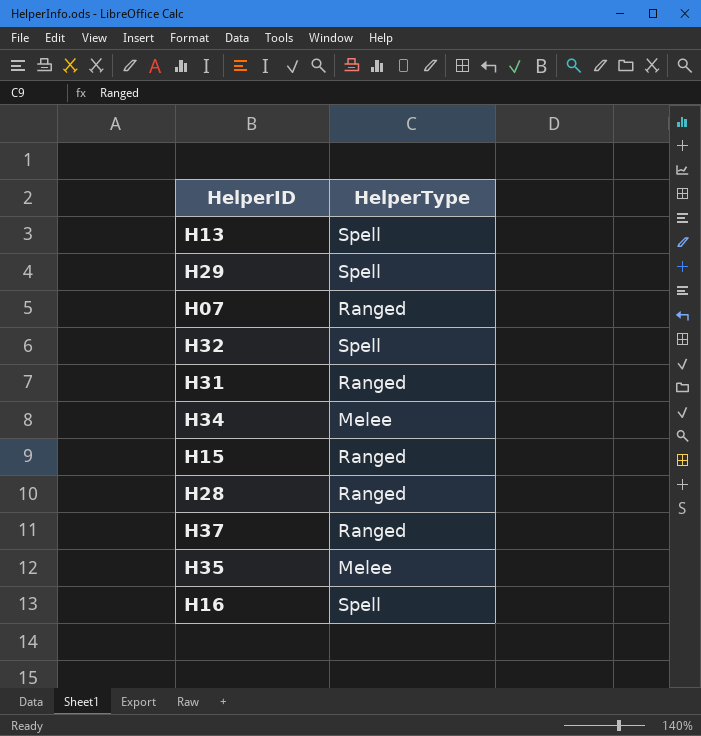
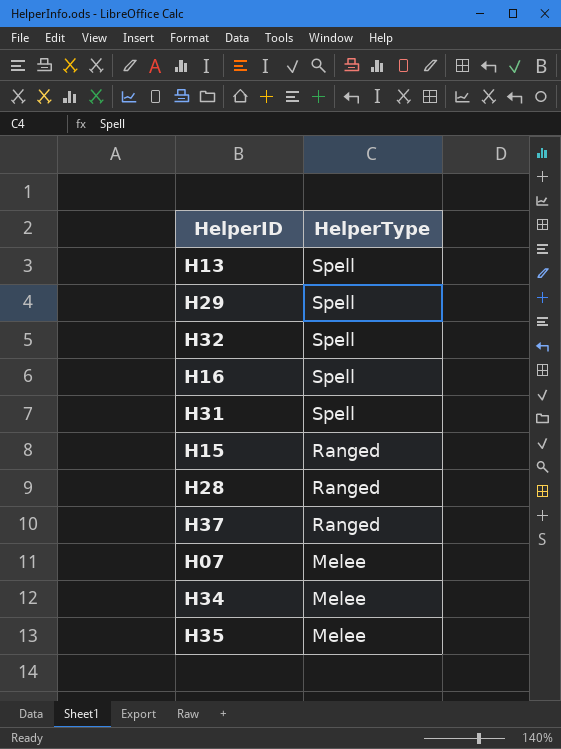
row order: none -> HelperType descending
H31 | HelperType: Ranged -> Spell
H07 | HelperType: Ranged -> Melee

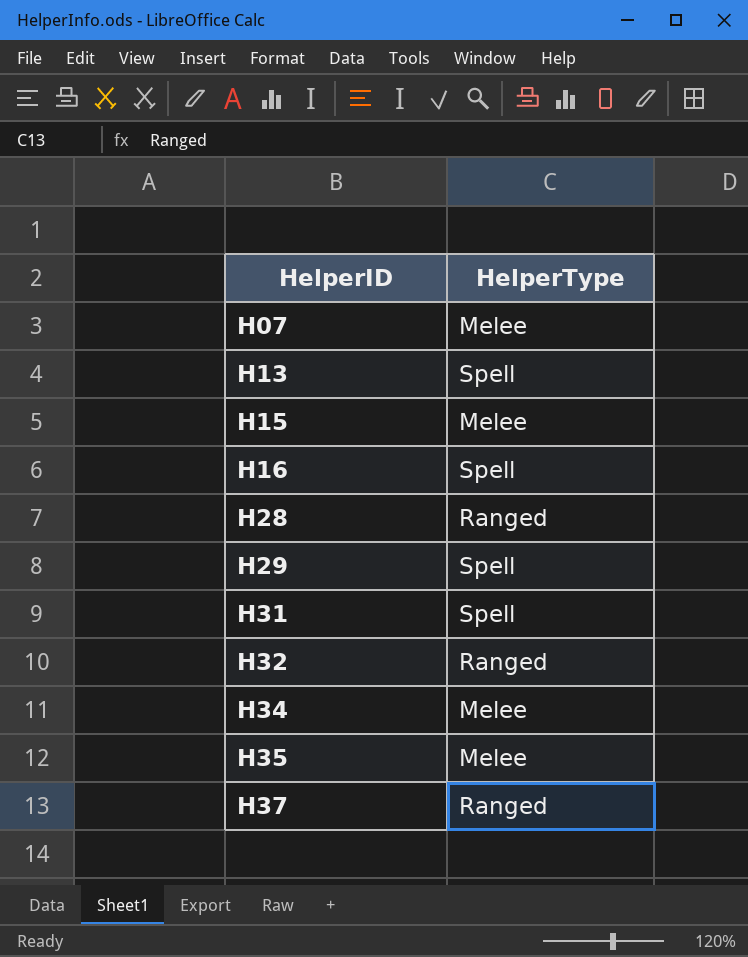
row order: HelperType descending -> HelperID ascending
H15 | HelperType: Ranged -> Melee
H32 | HelperType: Spell -> Ranged

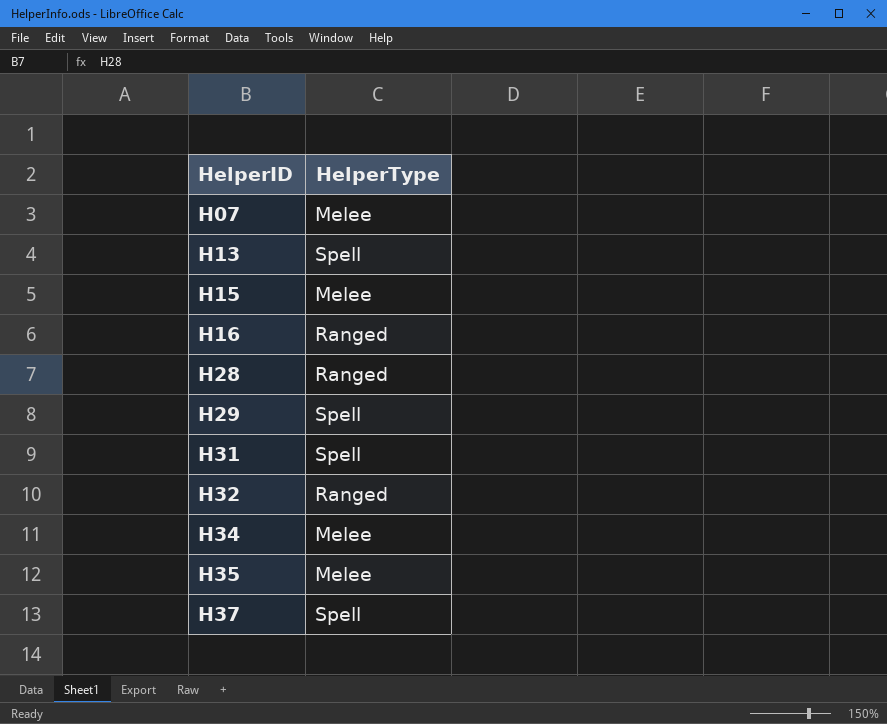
H16 | HelperType: Spell -> Ranged
H37 | HelperType: Ranged -> Spell

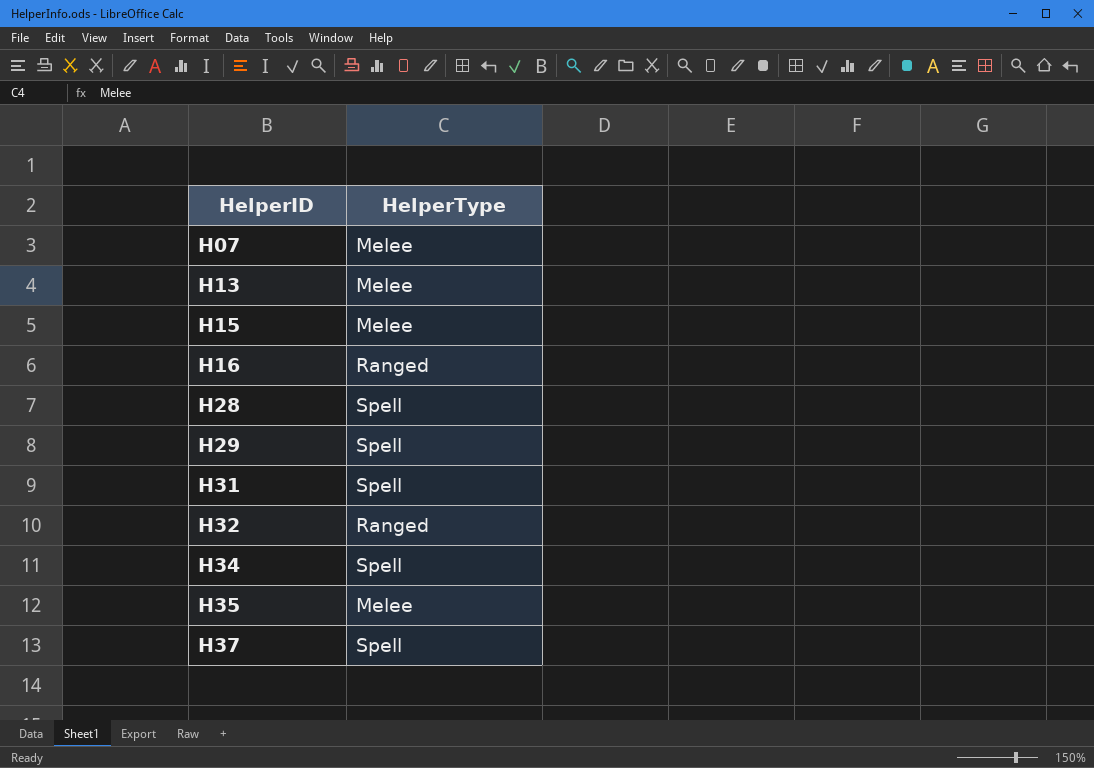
H13 | HelperType: Spell -> Melee
H28 | HelperType: Ranged -> Spell
H34 | HelperType: Melee -> Spell

